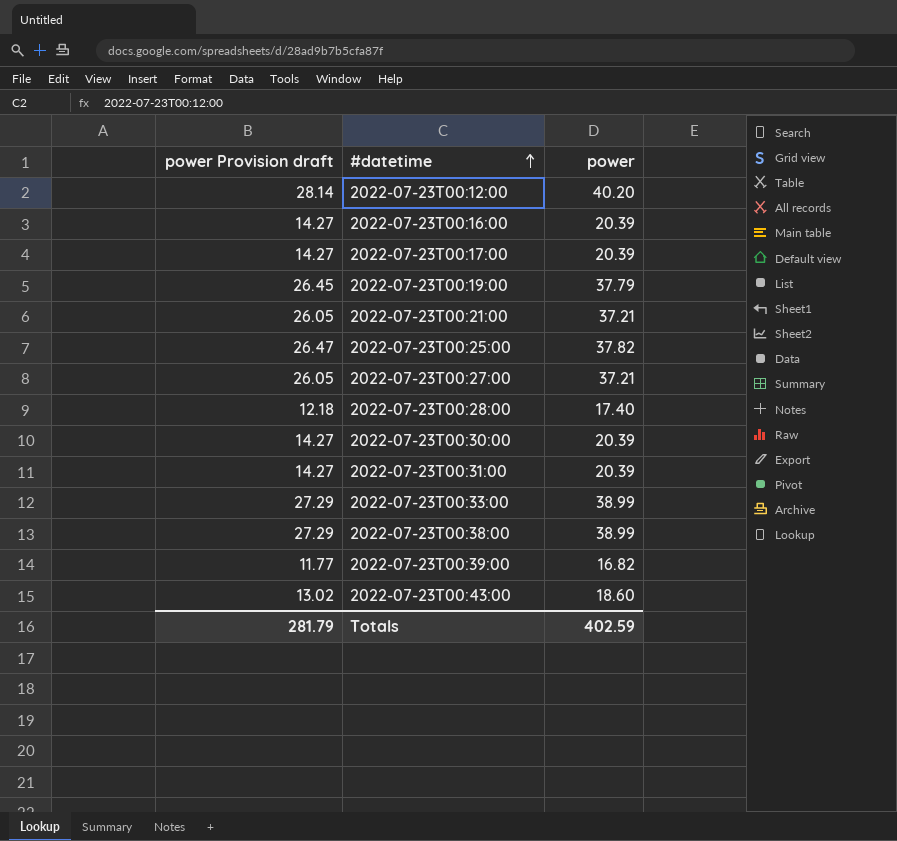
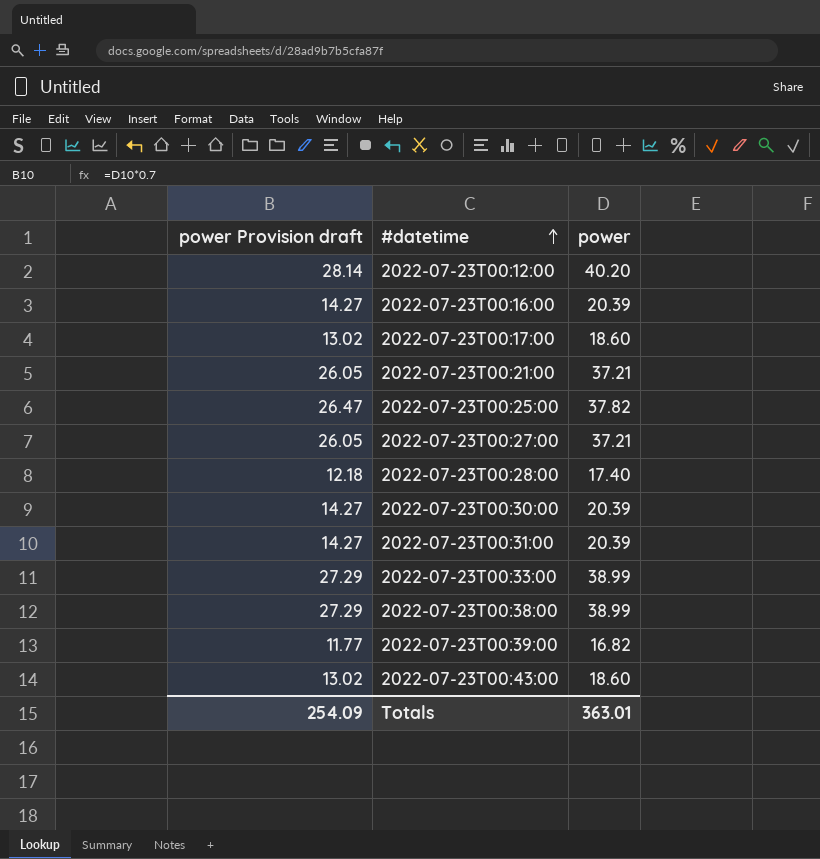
row 2022-07-23T00:19:00: 26.45 | 37.79 -> none
2022-07-23T00:17:00 | power Provision draft: 14.27 -> 13.02
2022-07-23T00:17:00 | power: 20.39 -> 18.60
Totals | power Provision draft: 281.79 -> 254.09
Totals | power: 402.59 -> 363.01

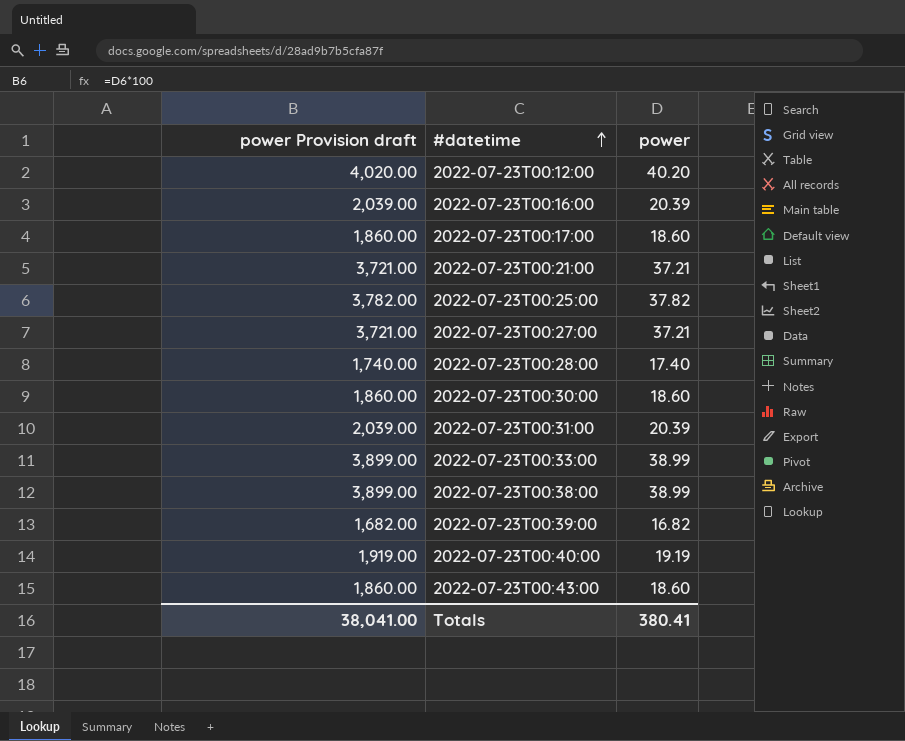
column power Provision draft | formula: [power] * 0.7 -> [power] * 100
2022-07-23T00:30:00 | power: 20.39 -> 18.60
row 2022-07-23T00:40:00: none -> 1,919.00 | 19.19
Totals | power Provision draft: 254.09 -> 38,041.00
Totals | power: 363.01 -> 380.41

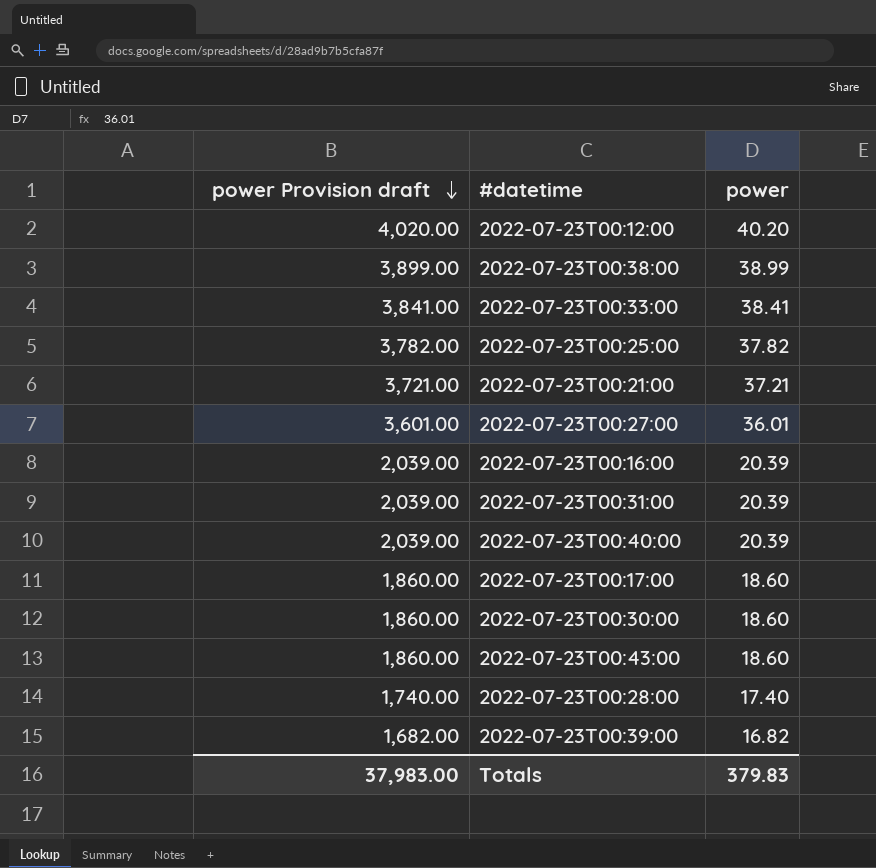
row order: #datetime ascending -> power Provision draft descending
2022-07-23T00:33:00 | power Provision draft: 3,899.00 -> 3,841.00
2022-07-23T00:33:00 | power: 38.99 -> 38.41
2022-07-23T00:27:00 | power Provision draft: 3,721.00 -> 3,601.00
2022-07-23T00:27:00 | power: 37.21 -> 36.01
2022-07-23T00:40:00 | power Provision draft: 1,919.00 -> 2,039.00
2022-07-23T00:40:00 | power: 19.19 -> 20.39
Totals | power Provision draft: 38,041.00 -> 37,983.00
Totals | power: 380.41 -> 379.83

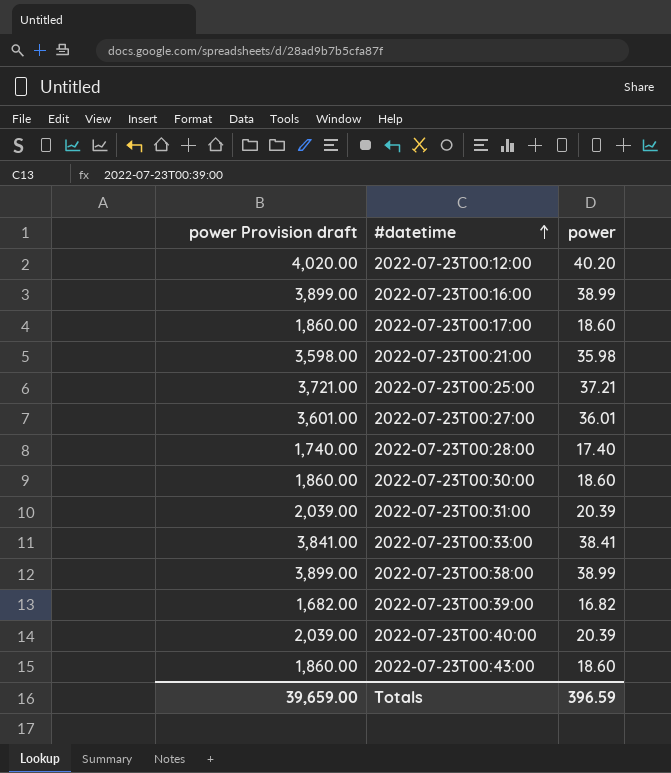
row order: power Provision draft descending -> #datetime ascending
2022-07-23T00:16:00 | power Provision draft: 2,039.00 -> 3,899.00
2022-07-23T00:16:00 | power: 20.39 -> 38.99
2022-07-23T00:21:00 | power Provision draft: 3,721.00 -> 3,598.00
2022-07-23T00:21:00 | power: 37.21 -> 35.98
2022-07-23T00:25:00 | power Provision draft: 3,782.00 -> 3,721.00
2022-07-23T00:25:00 | power: 37.82 -> 37.21
Totals | power Provision draft: 37,983.00 -> 39,659.00
Totals | power: 379.83 -> 396.59

